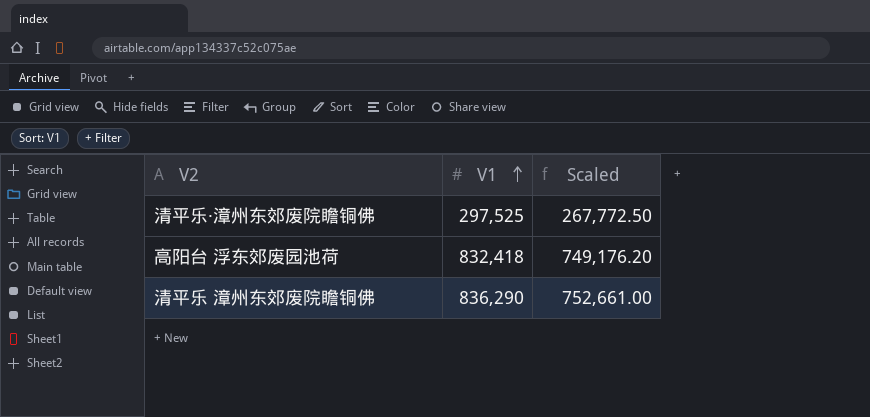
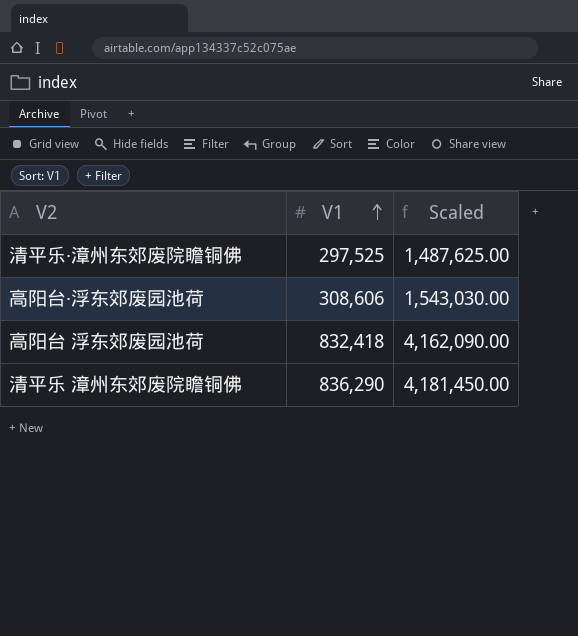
column Scaled | formula: [V1] * 0.9 -> [V1] * 5
row 高阳台·浮东郊废园池荷: none -> 308,606 | 1,543,030.00

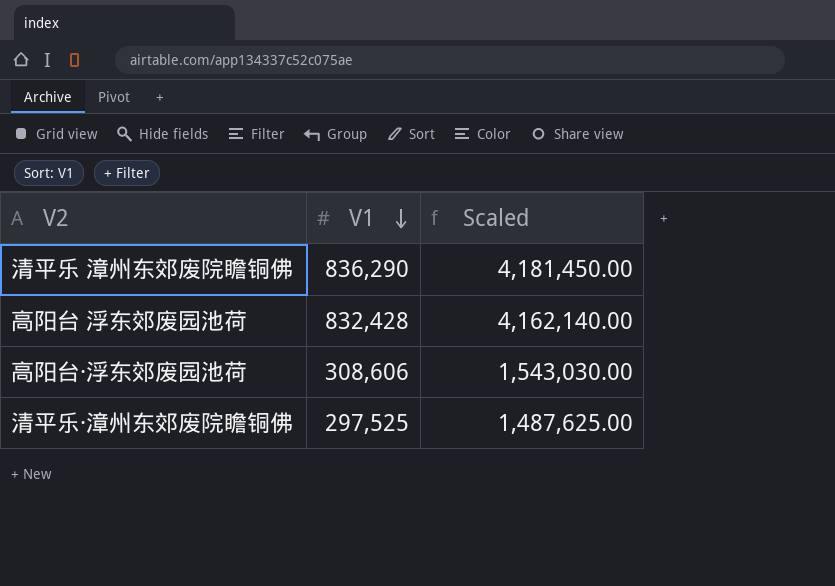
row order: V1 ascending -> V1 descending
高阳台 浮东郊废园池荷 | V1: 832,418 -> 832,428
高阳台 浮东郊废园池荷 | Scaled: 4,162,090.00 -> 4,162,140.00

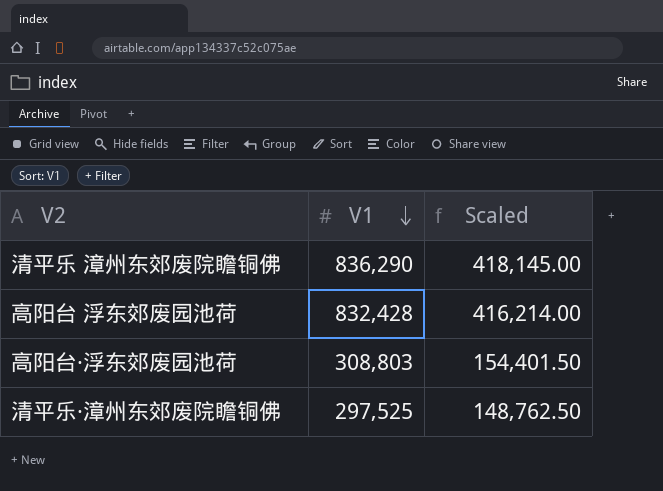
column Scaled | formula: [V1] * 5 -> [V1] * 0.5
高阳台·浮东郊废园池荷 | V1: 308,606 -> 308,803

